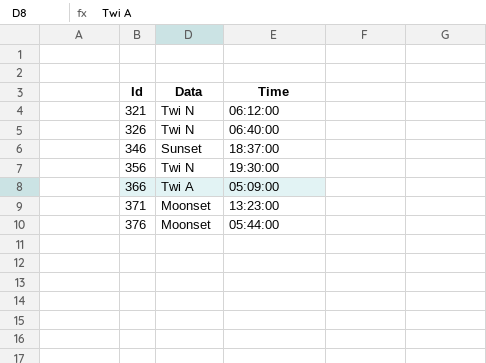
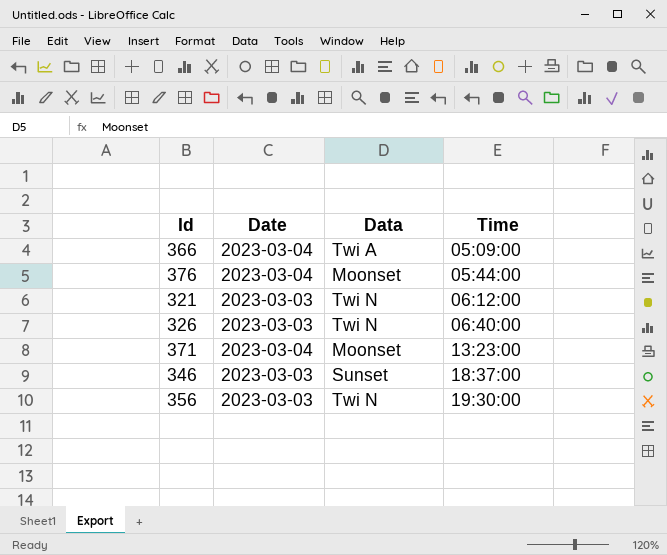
row order: Id ascending -> Time ascending
column Date | position: none -> 2

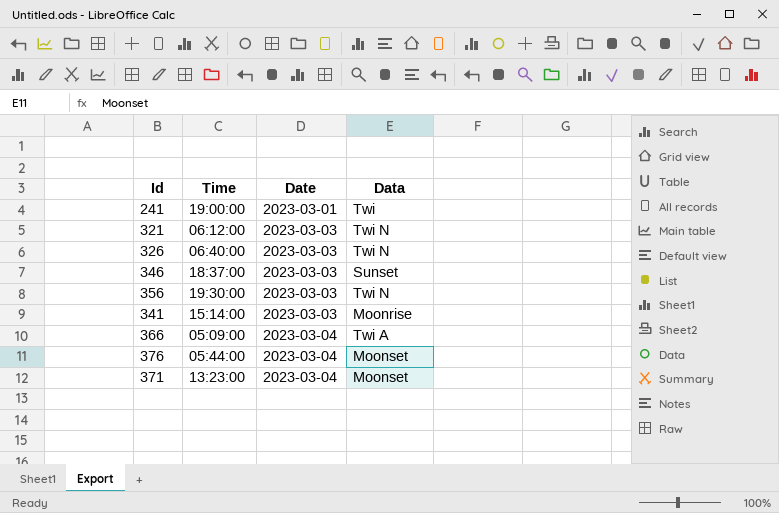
row order: Time ascending -> Date ascending
column Time | position: 4 -> 2
row 241: none -> 19:00:00 | 2023-03-01 | Twi
row 341: none -> 15:14:00 | 2023-03-03 | Moonrise

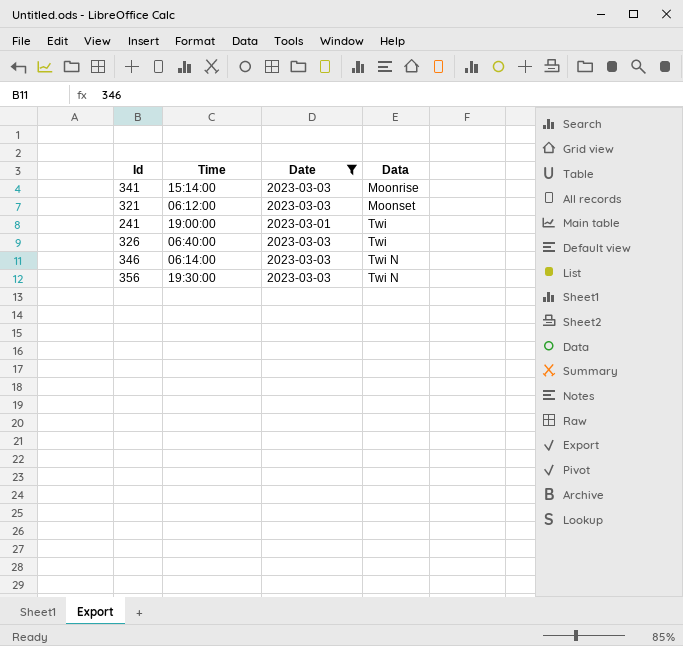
filter: none -> Date != 2023-03-04
row order: Date ascending -> Data ascending
321 | Data: Twi N -> Moonset
326 | Data: Twi N -> Twi
346 | Time: 18:37:00 -> 06:14:00
346 | Data: Sunset -> Twi N

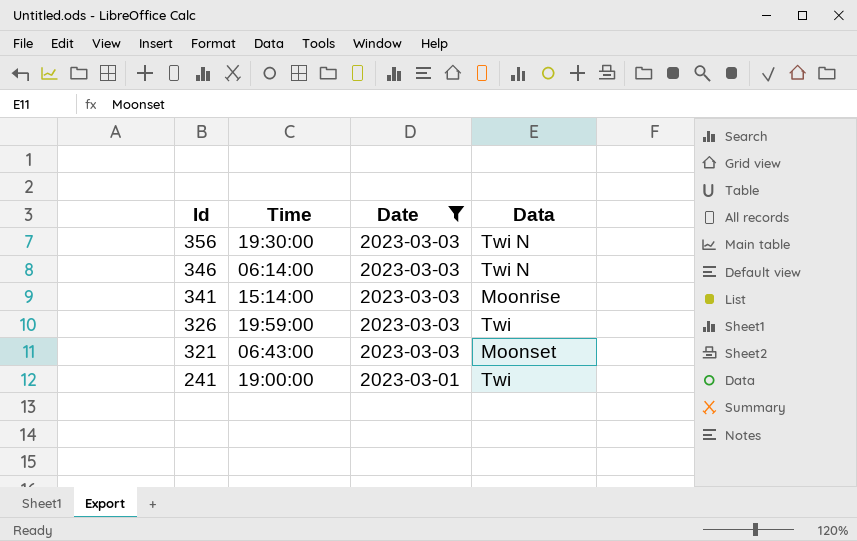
row order: Data ascending -> Id descending
326 | Time: 06:40:00 -> 19:59:00
321 | Time: 06:12:00 -> 06:43:00

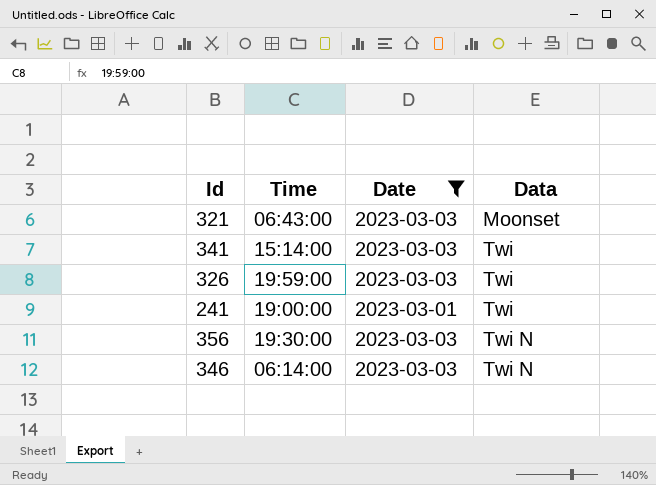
row order: Id descending -> Data ascending
341 | Data: Moonrise -> Twi

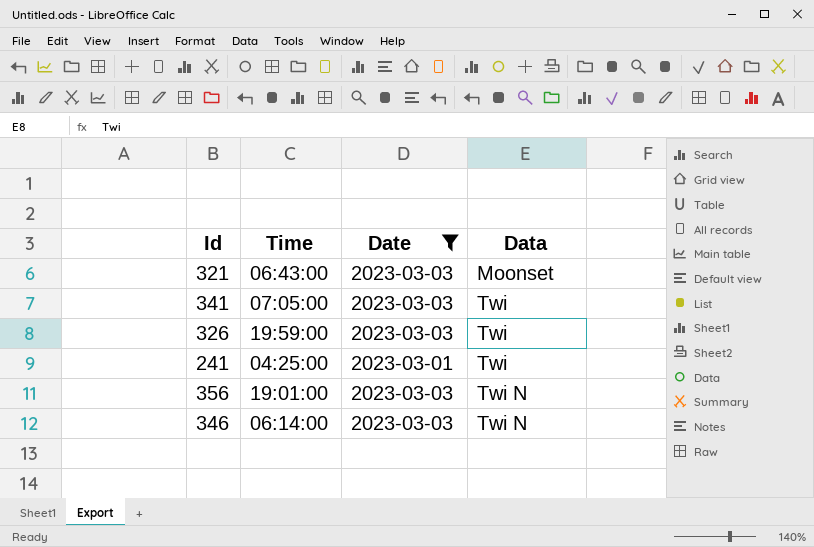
341 | Time: 15:14:00 -> 07:05:00
241 | Time: 19:00:00 -> 04:25:00
356 | Time: 19:30:00 -> 19:01:00

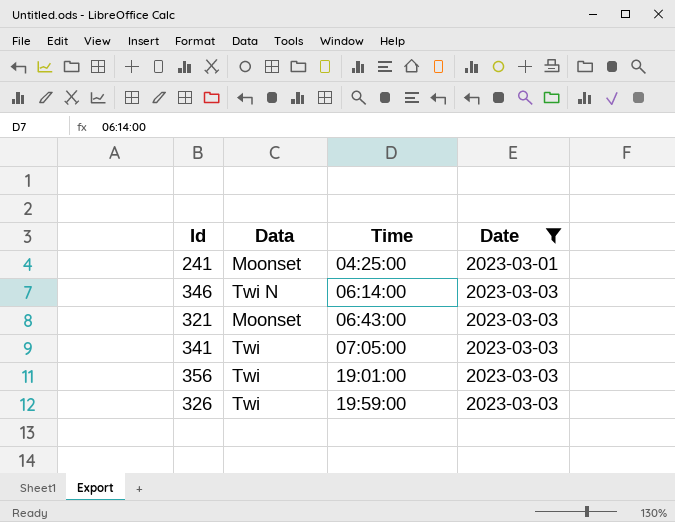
row order: Data ascending -> Time ascending
column Data | position: 4 -> 2
241 | Data: Twi -> Moonset
356 | Data: Twi N -> Twi

